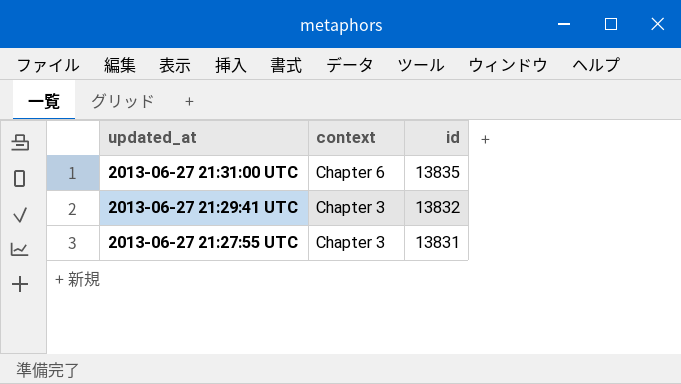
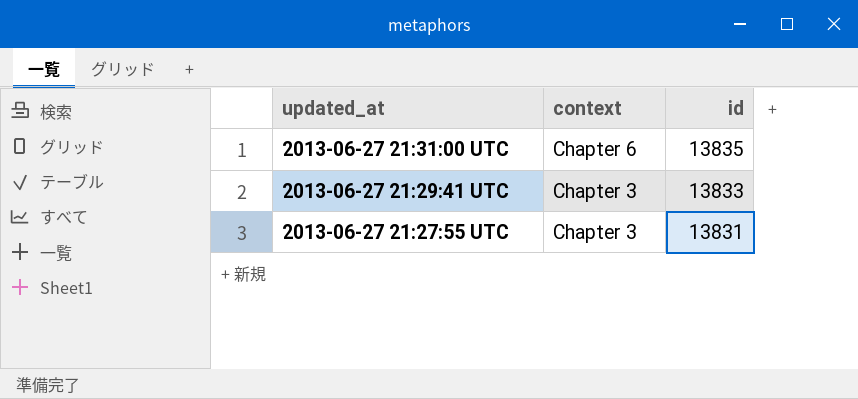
2013-06-27 21:29:41 UTC | id: 13832 -> 13833

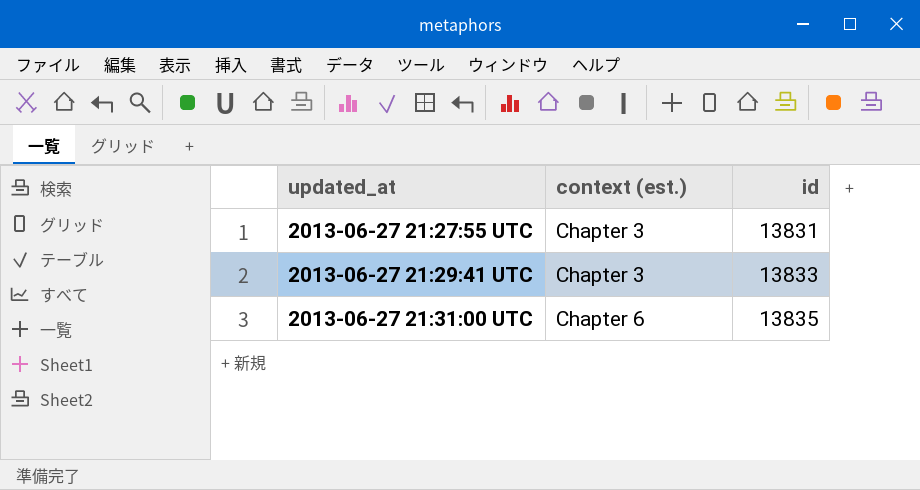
row order: updated_at descending -> updated_at ascending
column name: context -> context (est.)

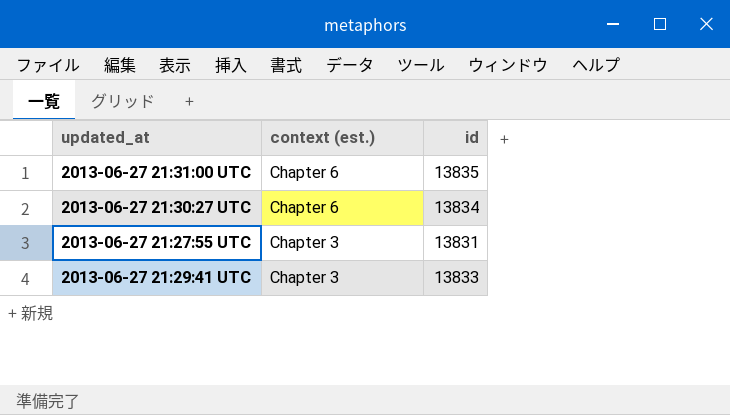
row order: updated_at ascending -> context (est.) descending
row 2013-06-27 21:30:27 UTC: none -> Chapter 6 | 13834

